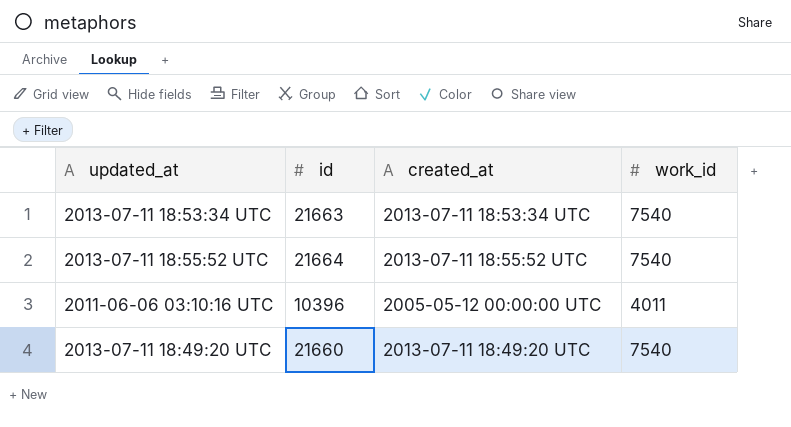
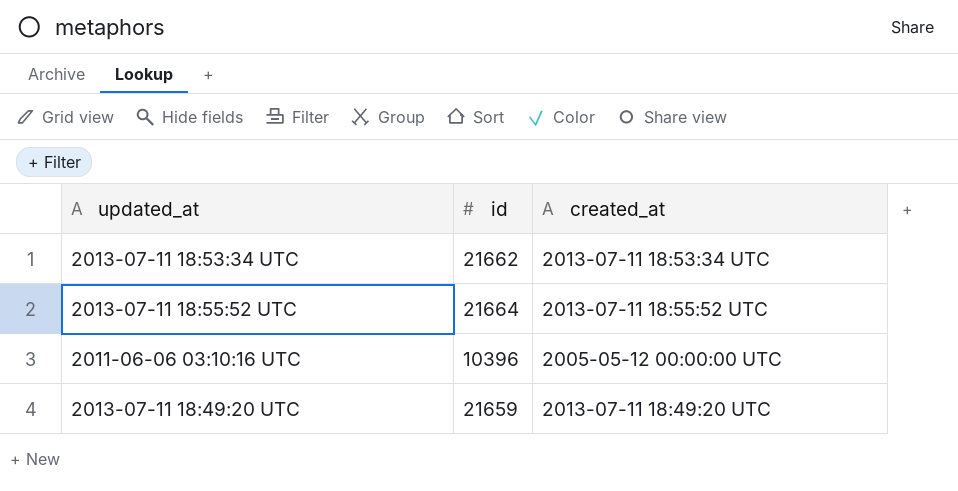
column work_id | position: 4 -> none
2013-07-11 18:53:34 UTC | id: 21663 -> 21662
2013-07-11 18:49:20 UTC | id: 21660 -> 21659

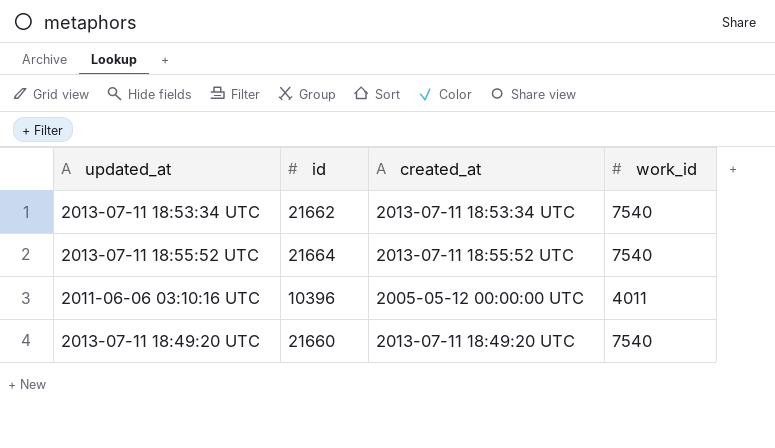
column work_id | position: none -> 4
2013-07-11 18:49:20 UTC | id: 21659 -> 21660

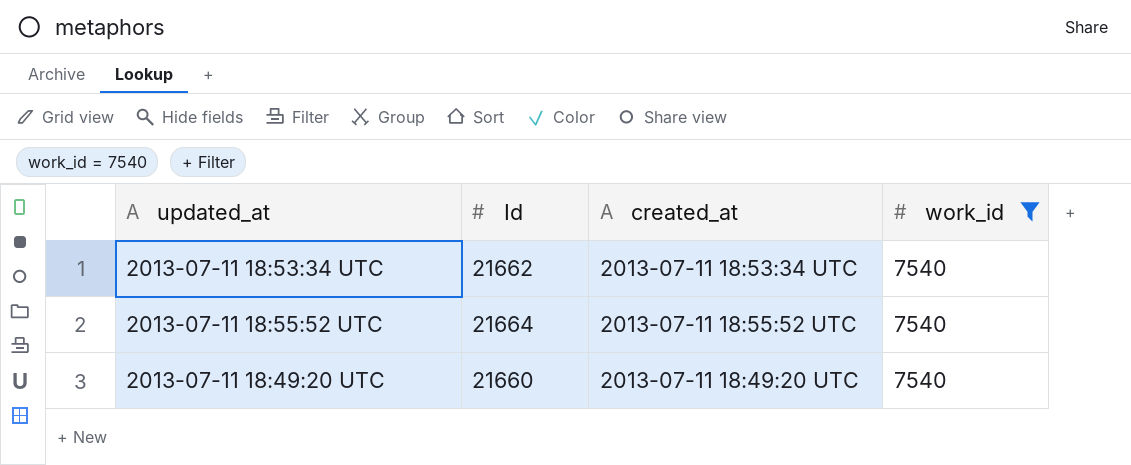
filter: none -> work_id = 7540
column name: id -> Id

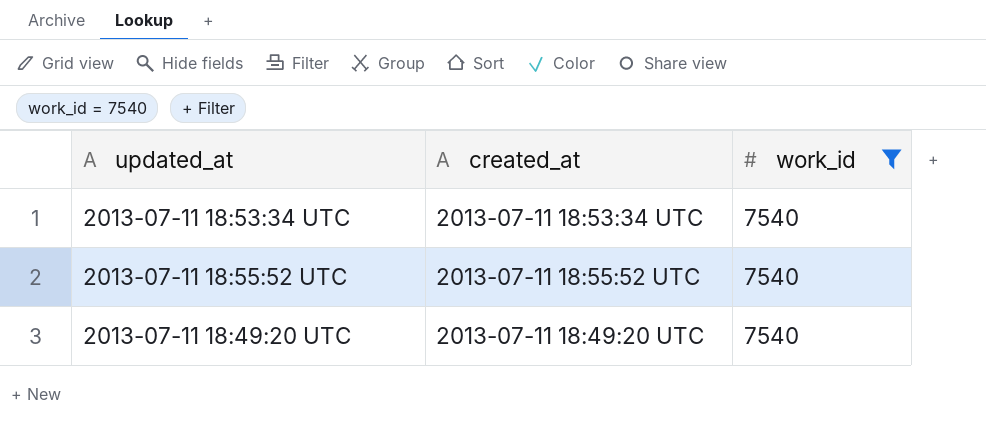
column Id | position: 2 -> none

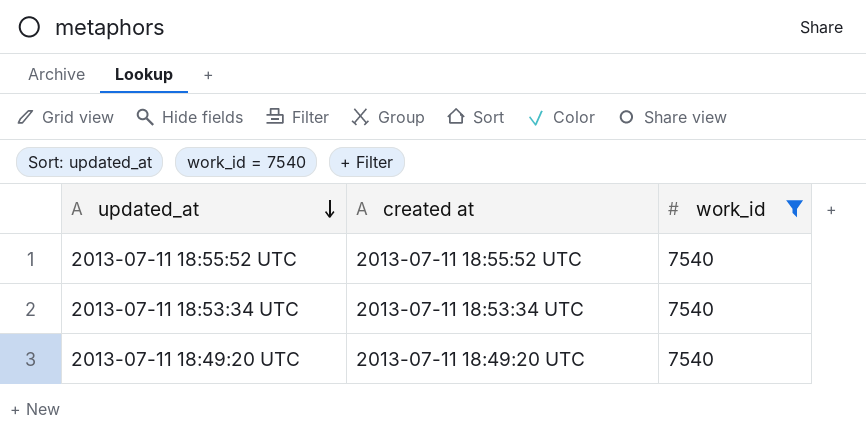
row order: none -> updated_at descending
column name: created_at -> created at

